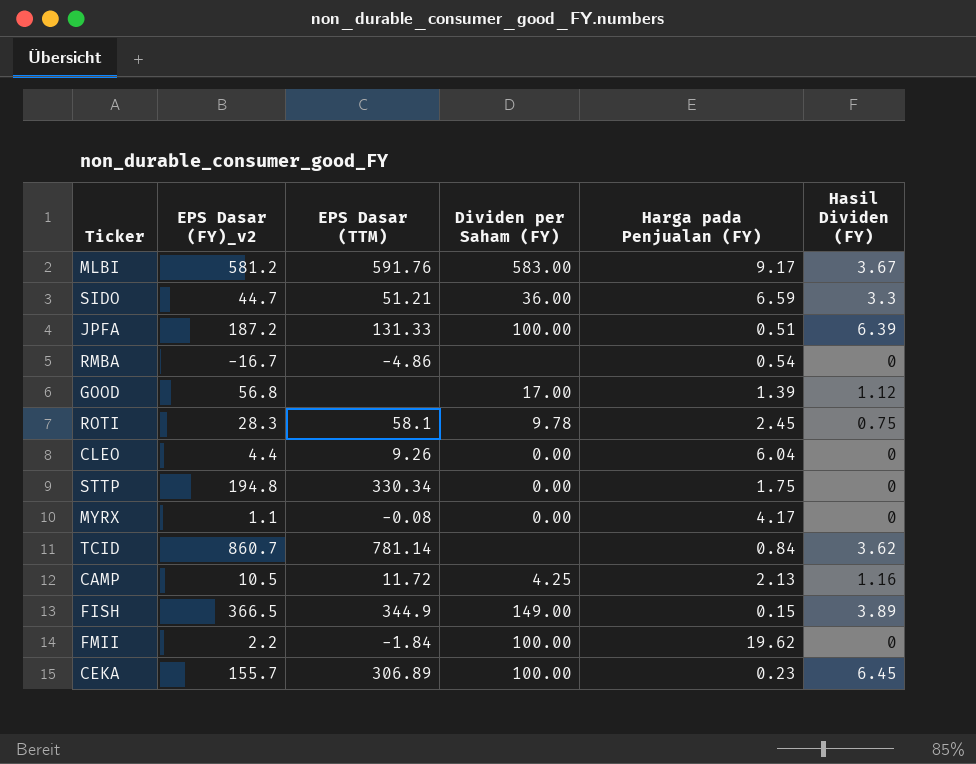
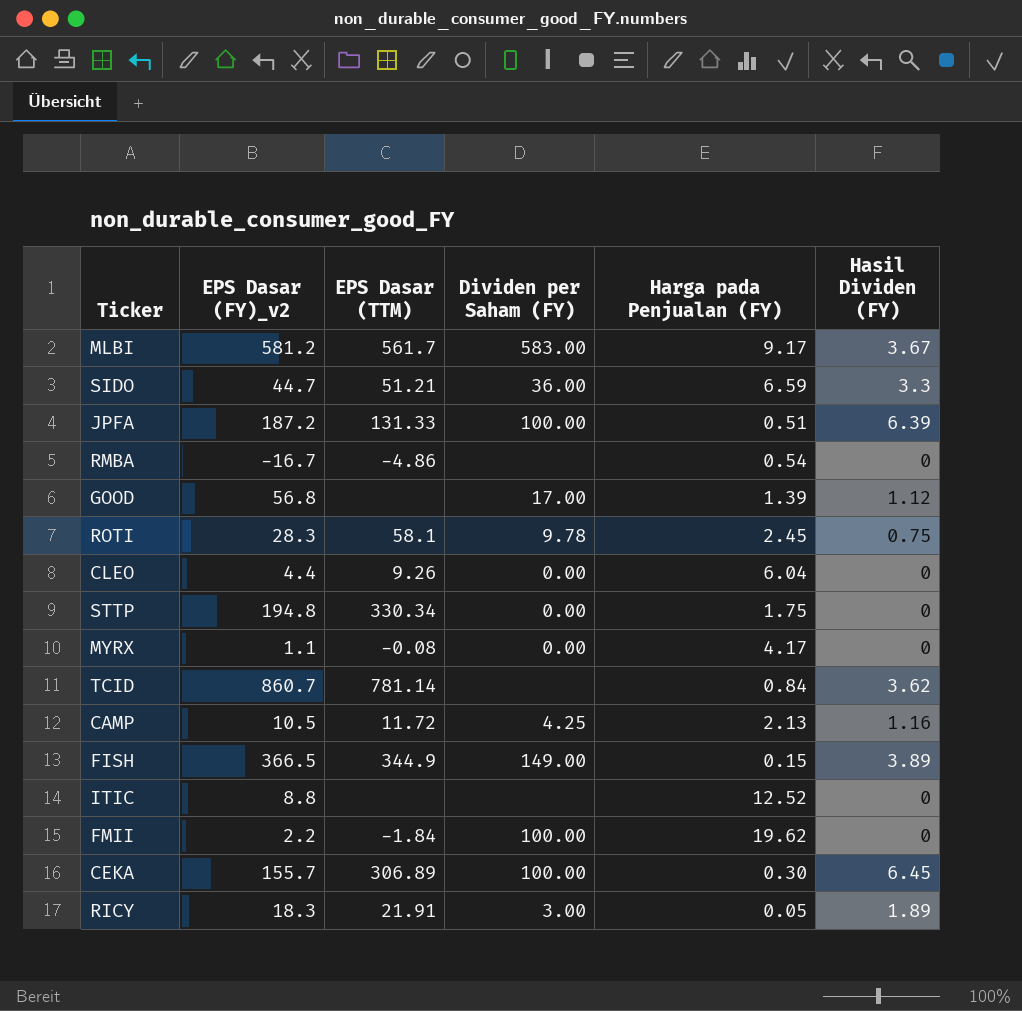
MLBI | EPS Dasar (TTM): 591.76 -> 561.7
row ITIC: none -> 8.8 | none | none | 12.52 | 0
CEKA | Harga pada Penjualan (FY): 0.23 -> 0.30
row RICY: none -> 18.3 | 21.91 | 3.00 | 0.05 | 1.89

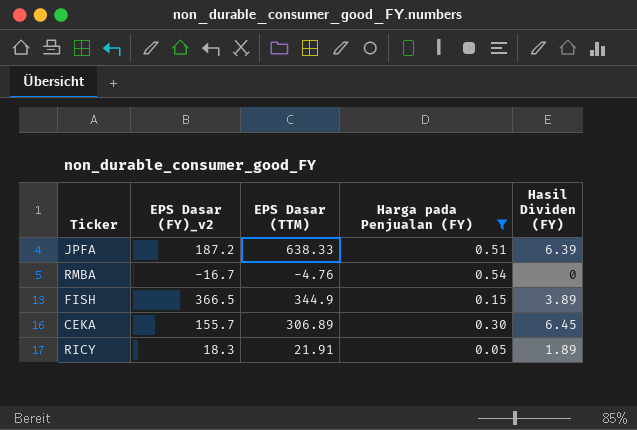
filter: none -> Harga pada Penjualan (FY) <= 0.54
column Dividen per Saham (FY) | position: 4 -> none
JPFA | EPS Dasar (TTM): 131.33 -> 638.33
RMBA | EPS Dasar (TTM): -4.86 -> -4.76

